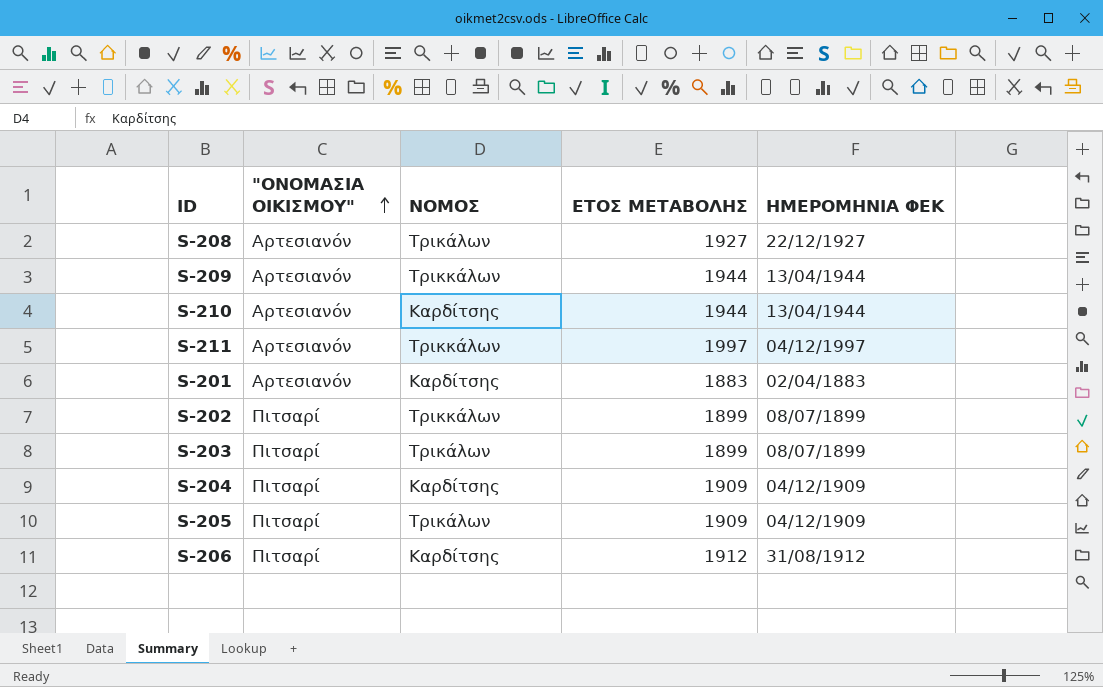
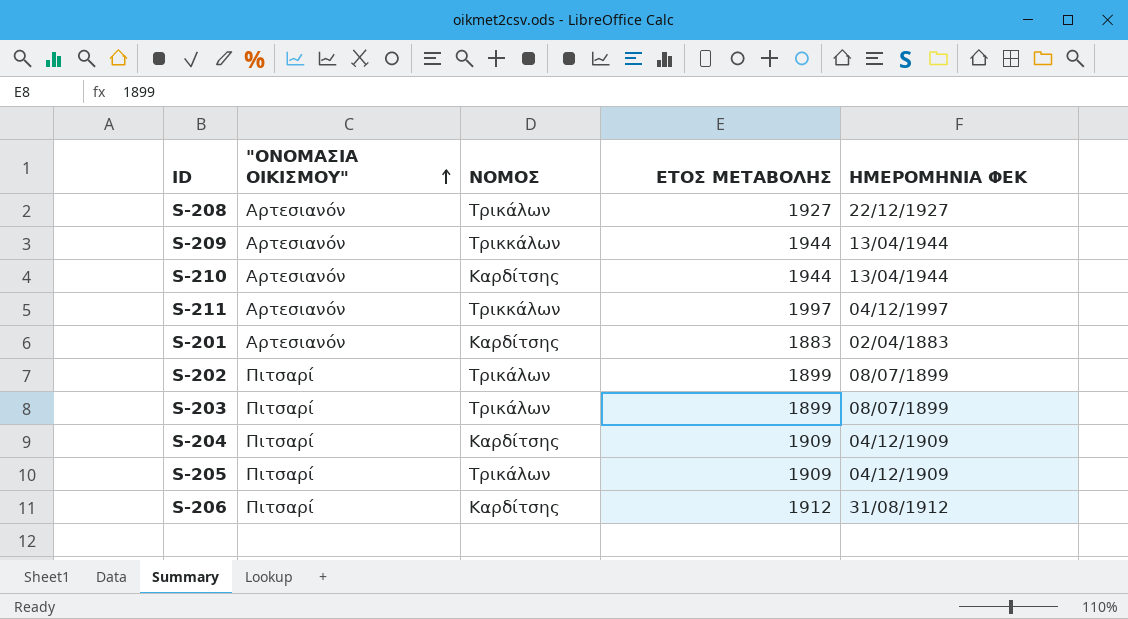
S-202 | ΝΟΜΟΣ: Τρικκάλων -> Τρικάλων

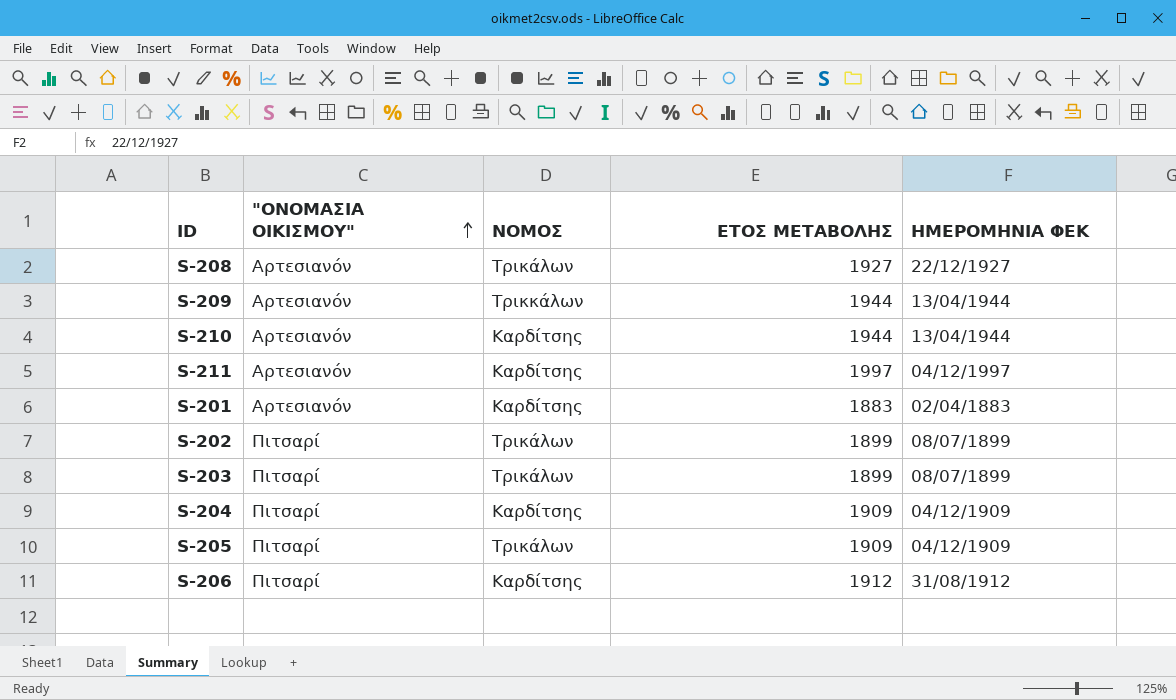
S-211 | ΝΟΜΟΣ: Τρικκάλων -> Καρδίτσης

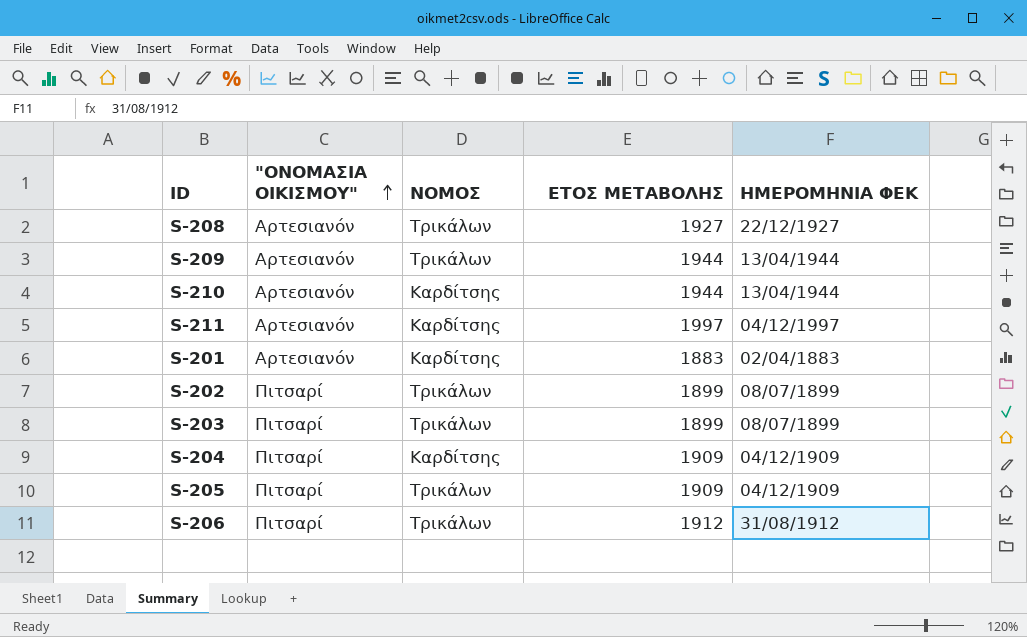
S-209 | ΝΟΜΟΣ: Τρικκάλων -> Τρικάλων
S-206 | ΝΟΜΟΣ: Καρδίτσης -> Τρικάλων

